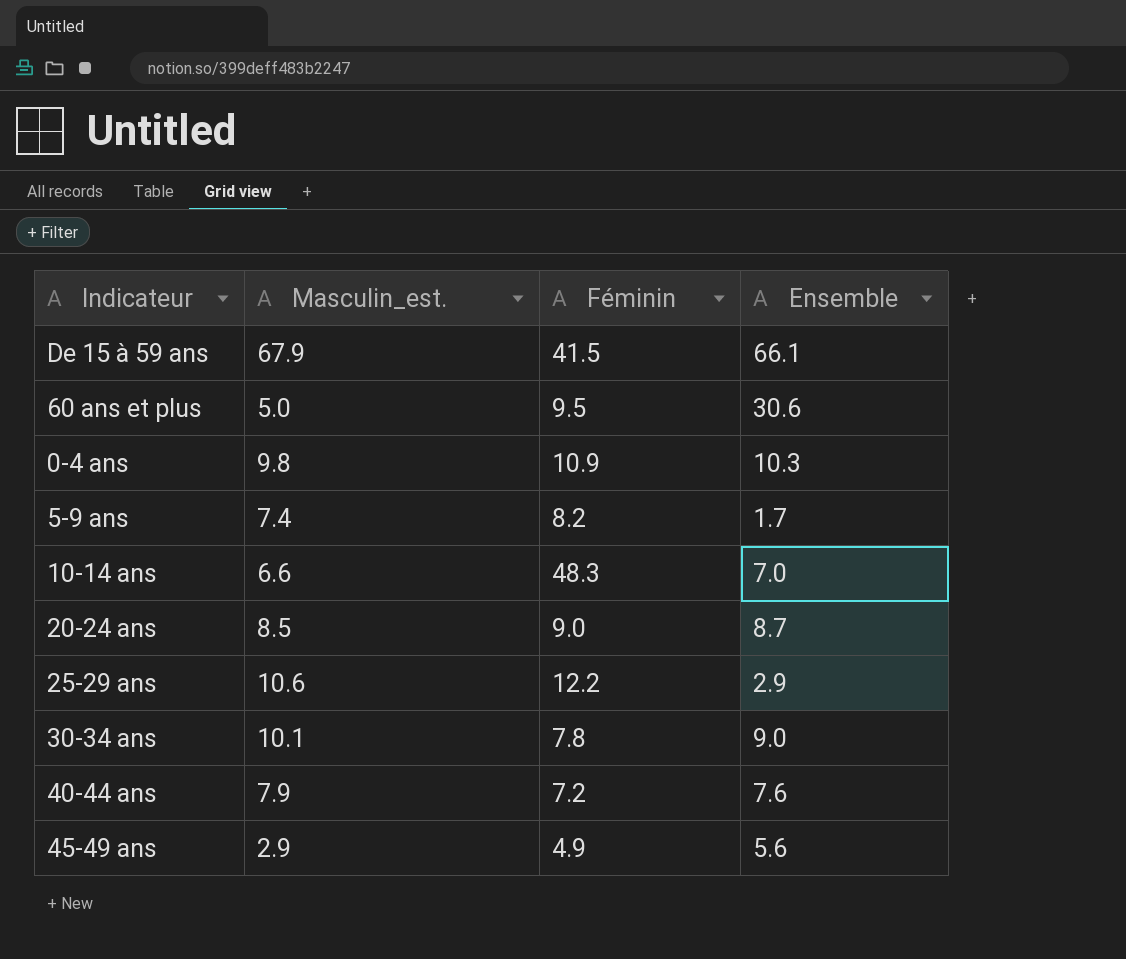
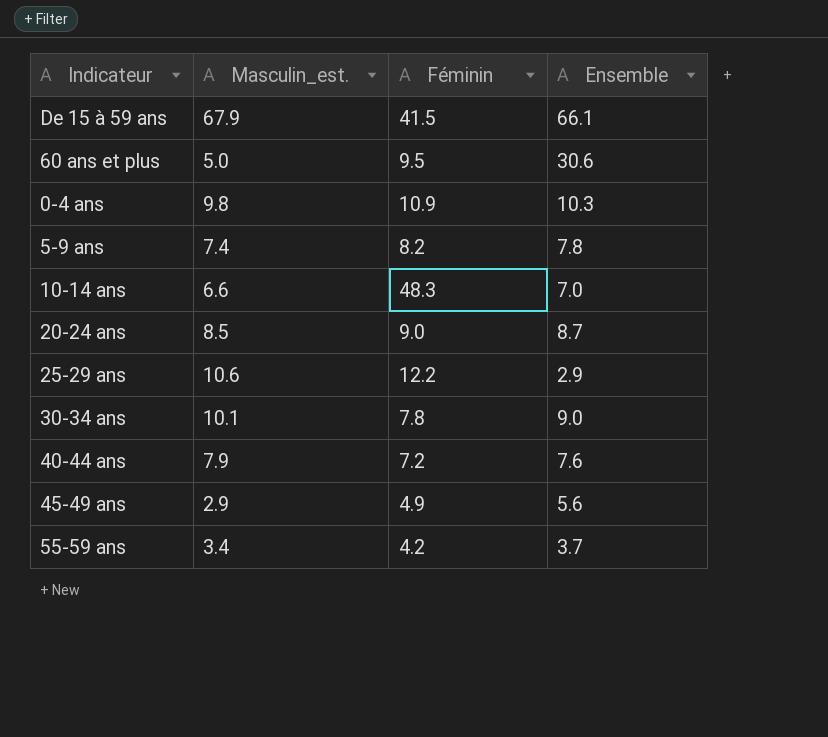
5-9 ans | Ensemble: 1.7 -> 7.8
row 55-59 ans: none -> 3.4 | 4.2 | 3.7

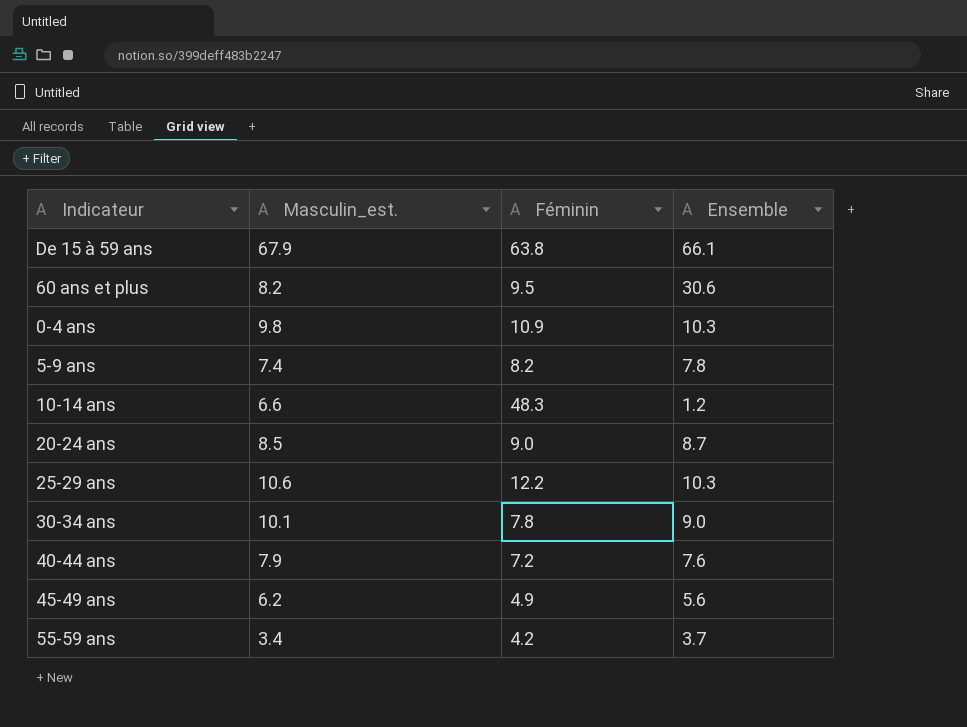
De 15 à 59 ans | Féminin: 41.5 -> 63.8
60 ans et plus | Masculin_est.: 5.0 -> 8.2
10-14 ans | Ensemble: 7.0 -> 1.2
25-29 ans | Ensemble: 2.9 -> 10.3
45-49 ans | Masculin_est.: 2.9 -> 6.2

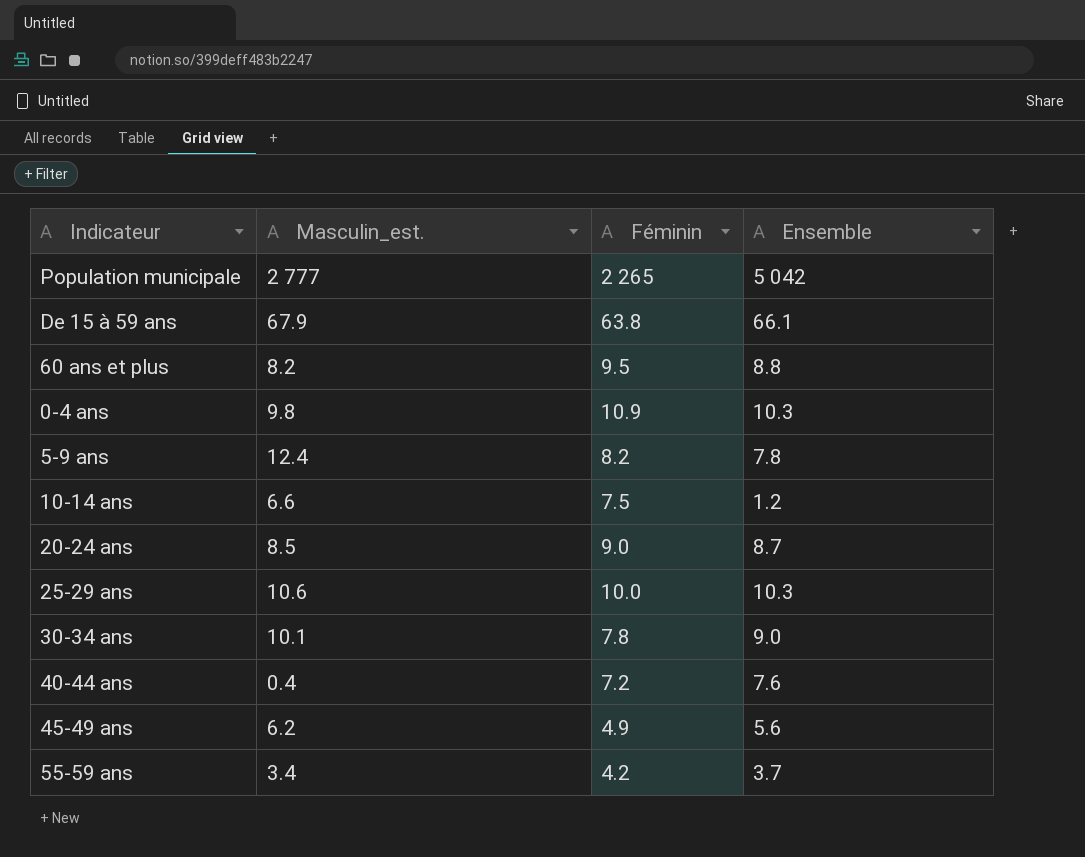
row Population municipale: none -> 2 777 | 2 265 | 5 042
60 ans et plus | Ensemble: 30.6 -> 8.8
5-9 ans | Masculin_est.: 7.4 -> 12.4
10-14 ans | Féminin: 48.3 -> 7.5
25-29 ans | Féminin: 12.2 -> 10.0
40-44 ans | Masculin_est.: 7.9 -> 0.4

